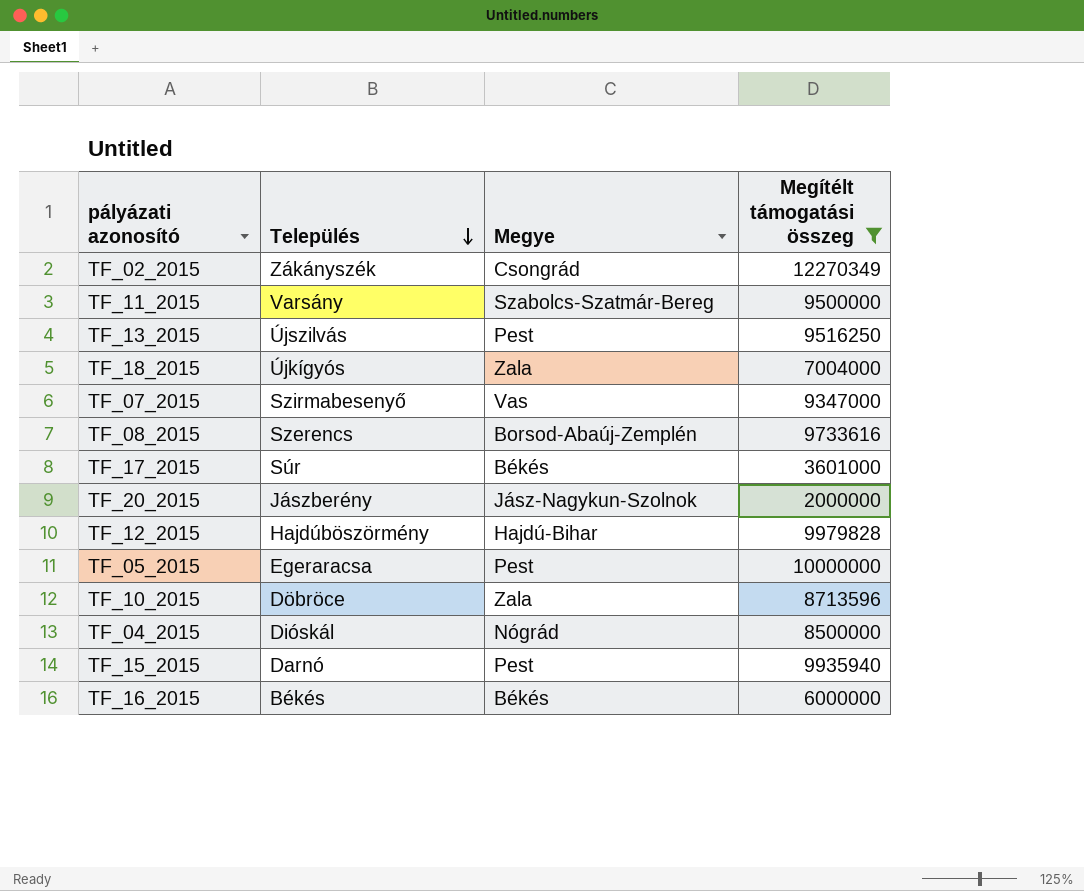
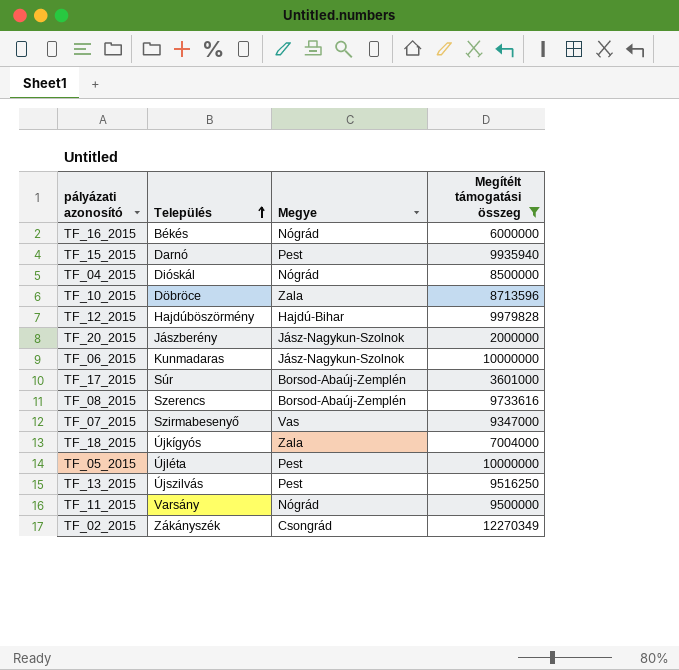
row order: Település descending -> Település ascending
TF_16_2015 | Megye: Békés -> Nógrád
row TF_06_2015: none -> Kunmadaras | Jász-Nagykun-Szolnok | 10000000
TF_17_2015 | Megye: Békés -> Borsod-Abaúj-Zemplén
TF_05_2015 | Település: Egeraracsa -> Újléta
TF_11_2015 | Megye: Szabolcs-Szatmár-Bereg -> Nógrád

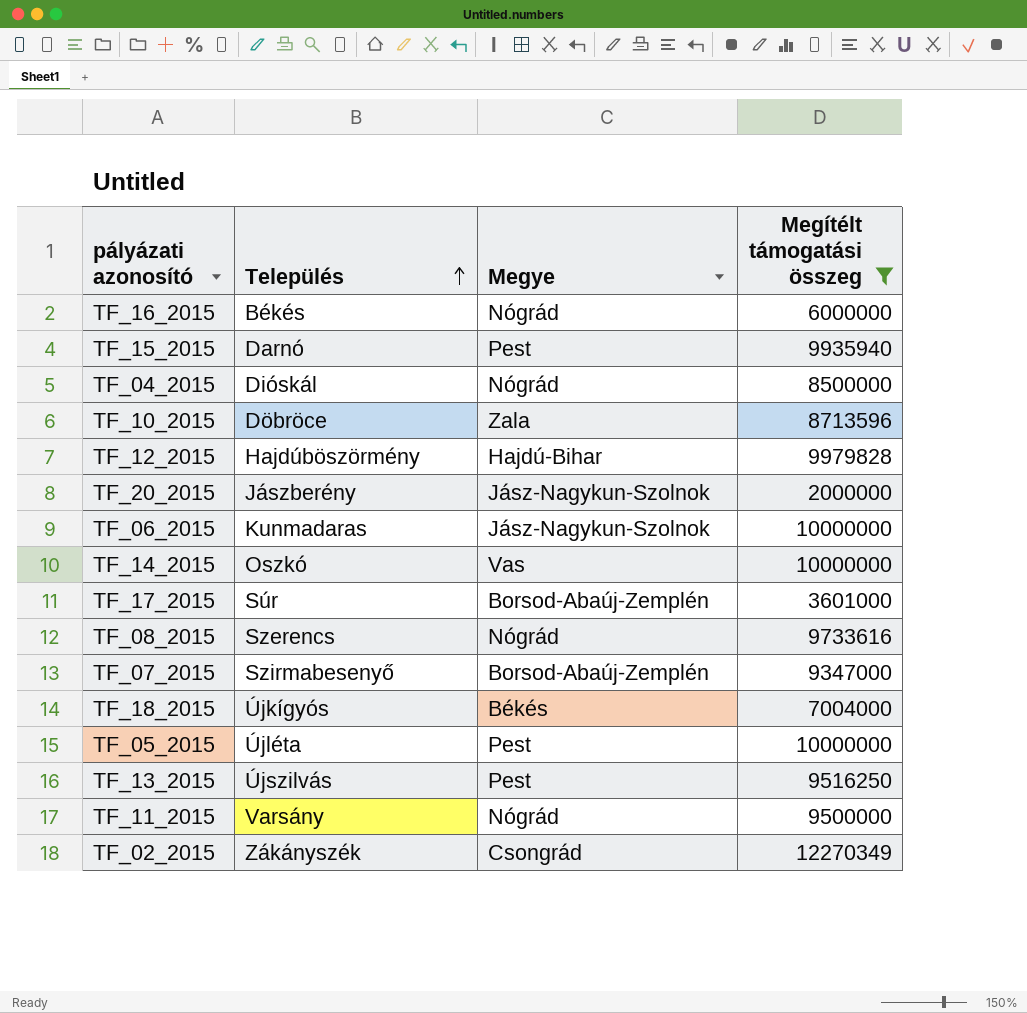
row TF_14_2015: none -> Oszkó | Vas | 10000000
TF_08_2015 | Megye: Borsod-Abaúj-Zemplén -> Nógrád
TF_07_2015 | Megye: Vas -> Borsod-Abaúj-Zemplén
TF_18_2015 | Megye: Zala -> Békés

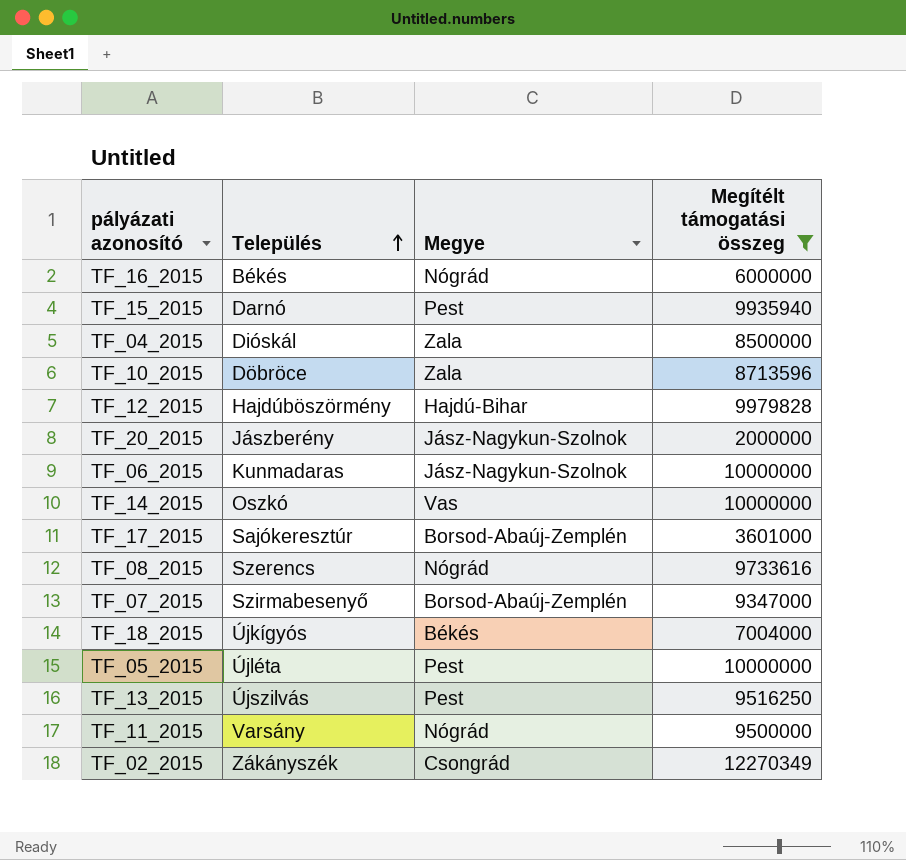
TF_04_2015 | Megye: Nógrád -> Zala
TF_17_2015 | Település: Súr -> Sajókeresztúr

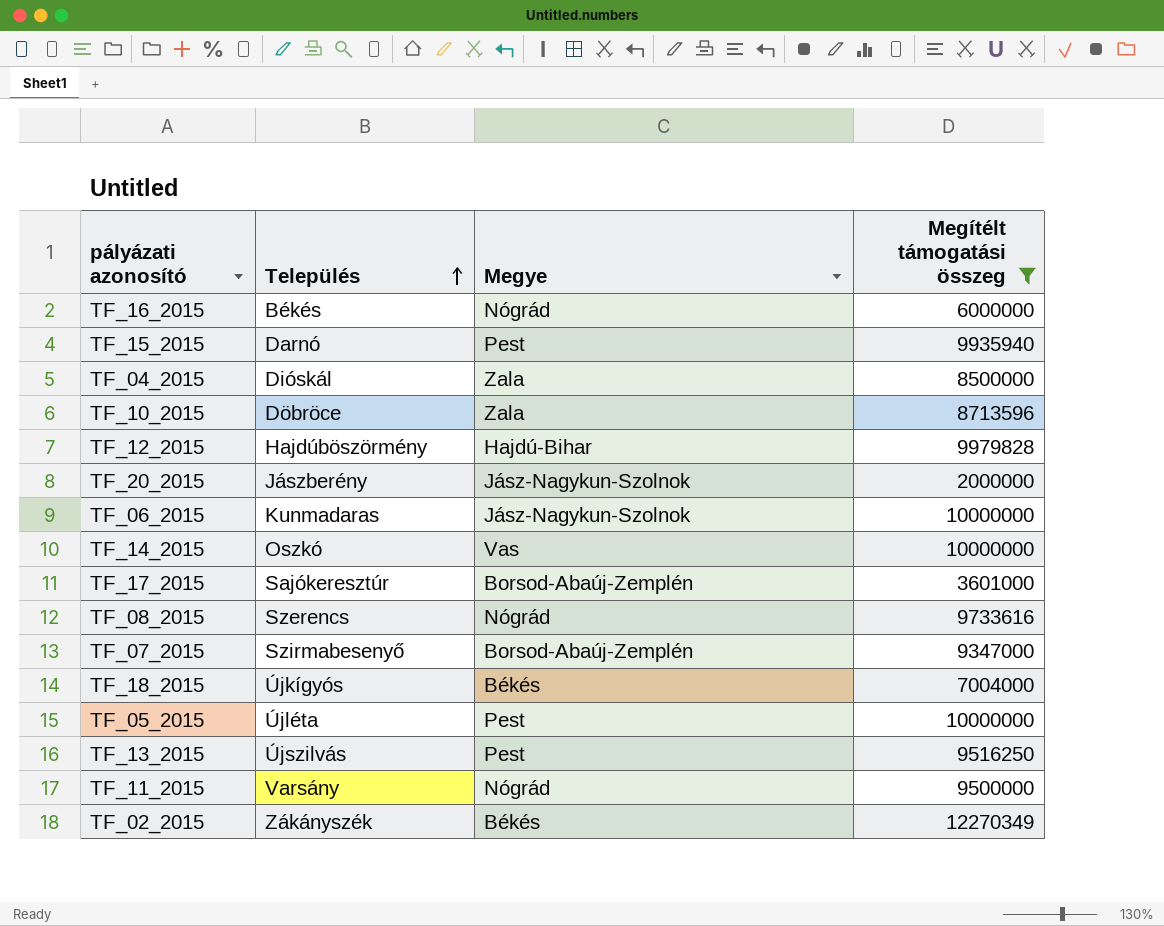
TF_02_2015 | Megye: Csongrád -> Békés

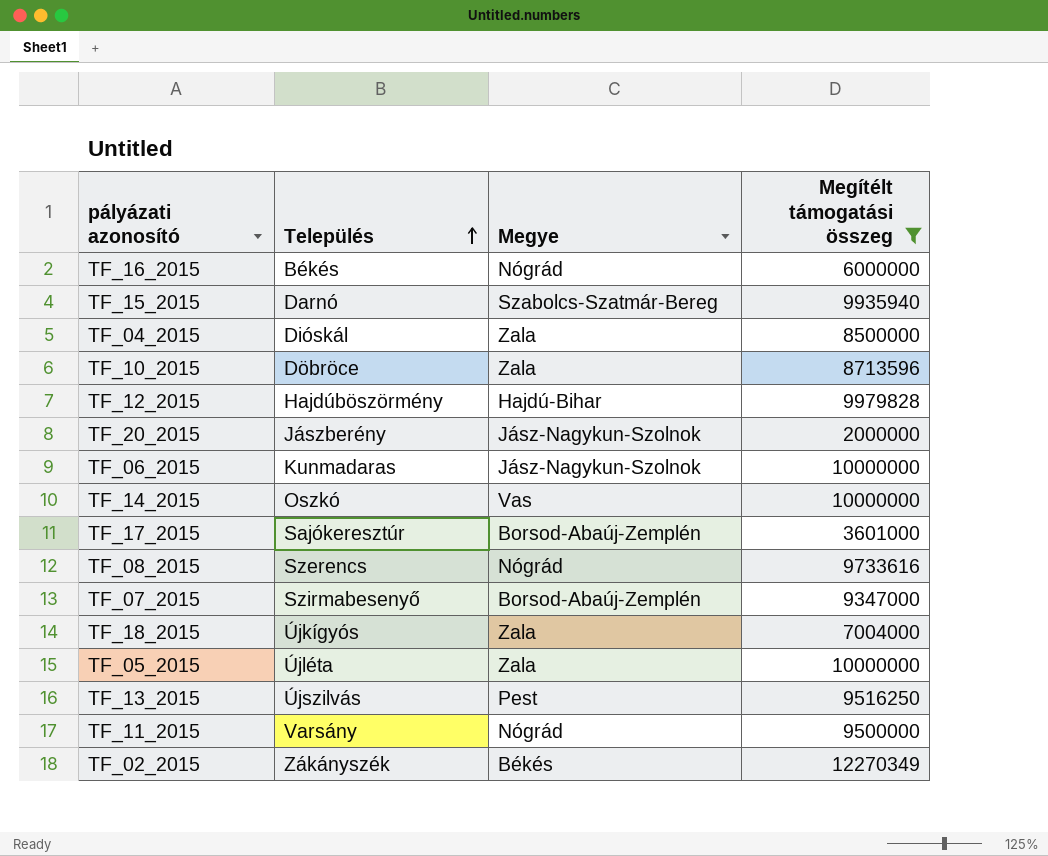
TF_15_2015 | Megye: Pest -> Szabolcs-Szatmár-Bereg
TF_18_2015 | Megye: Békés -> Zala
TF_05_2015 | Megye: Pest -> Zala

